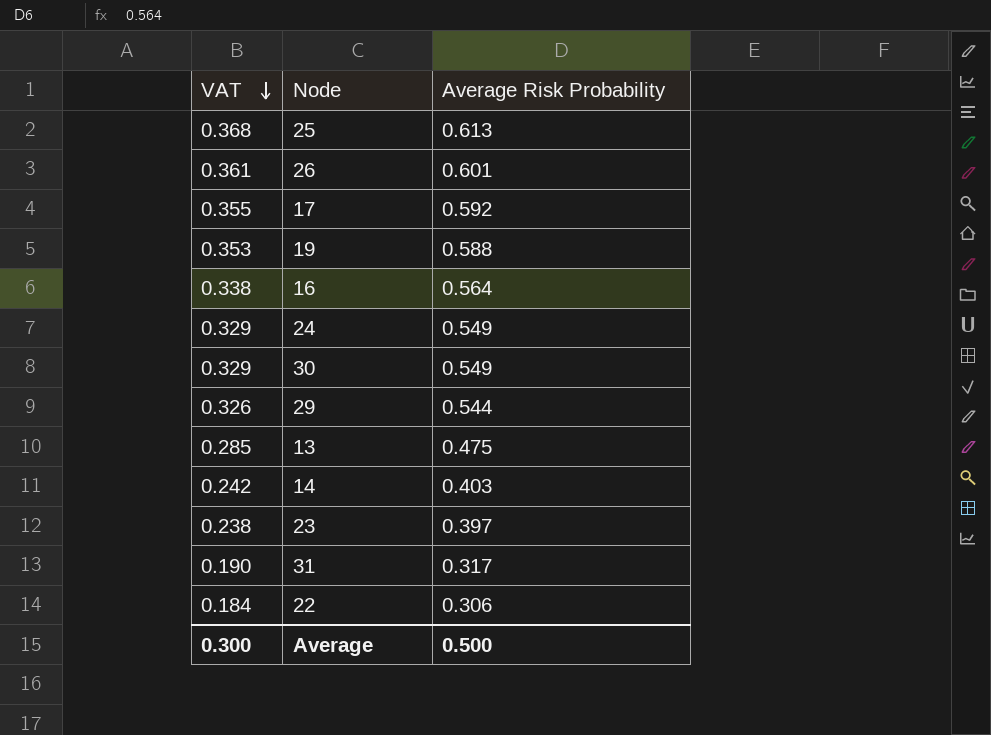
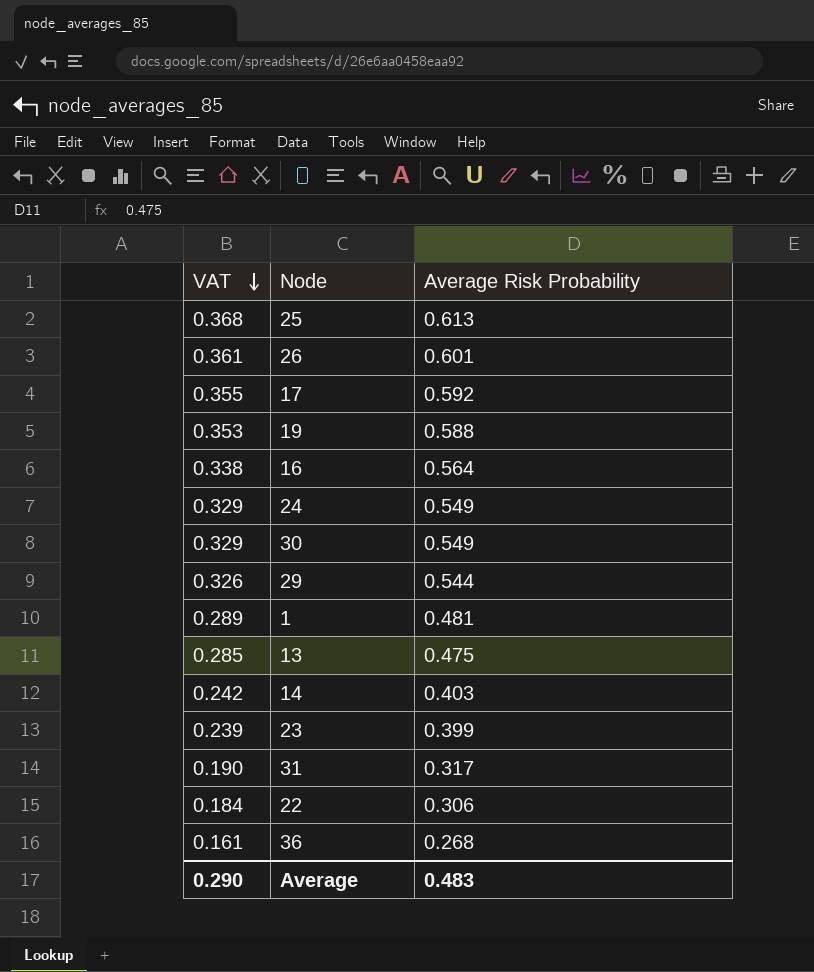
row 1: none -> 0.289 | 0.481
23 | VAT: 0.238 -> 0.239
23 | Average Risk Probability: 0.397 -> 0.399
row 36: none -> 0.161 | 0.268
Average | VAT: 0.300 -> 0.290
Average | Average Risk Probability: 0.500 -> 0.483

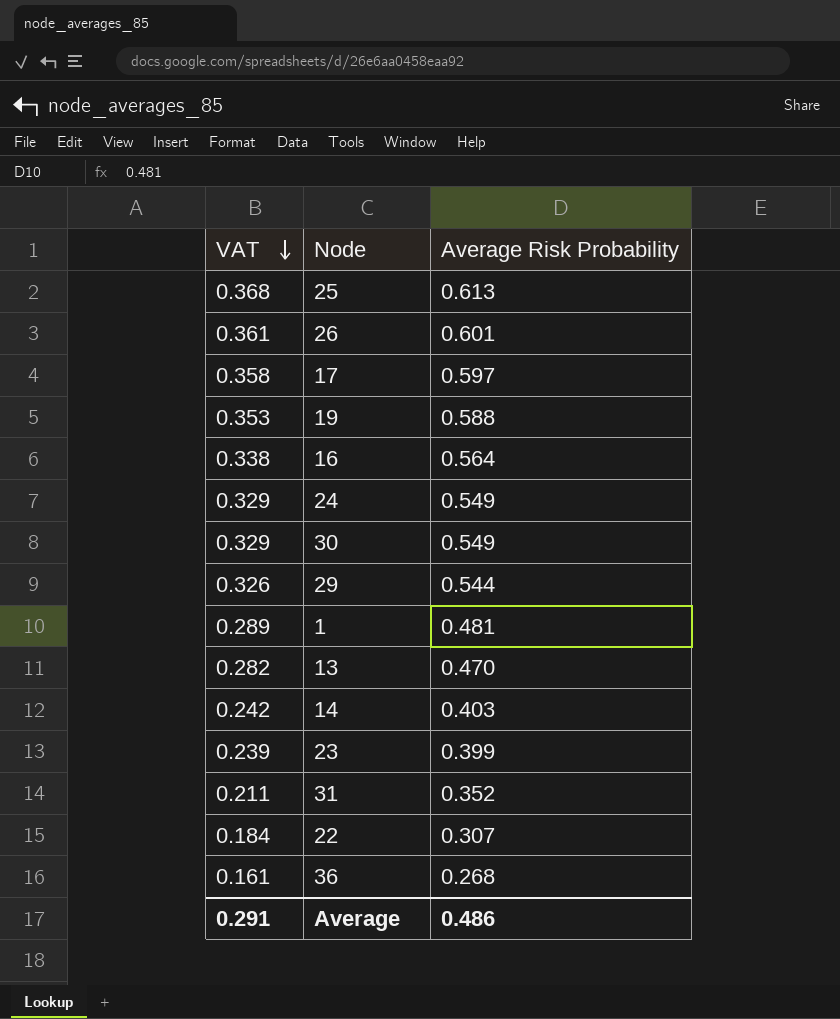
17 | VAT: 0.355 -> 0.358
17 | Average Risk Probability: 0.592 -> 0.597
13 | VAT: 0.285 -> 0.282
13 | Average Risk Probability: 0.475 -> 0.470
31 | VAT: 0.190 -> 0.211
31 | Average Risk Probability: 0.317 -> 0.352
22 | Average Risk Probability: 0.306 -> 0.307
Average | VAT: 0.290 -> 0.291
Average | Average Risk Probability: 0.483 -> 0.486

